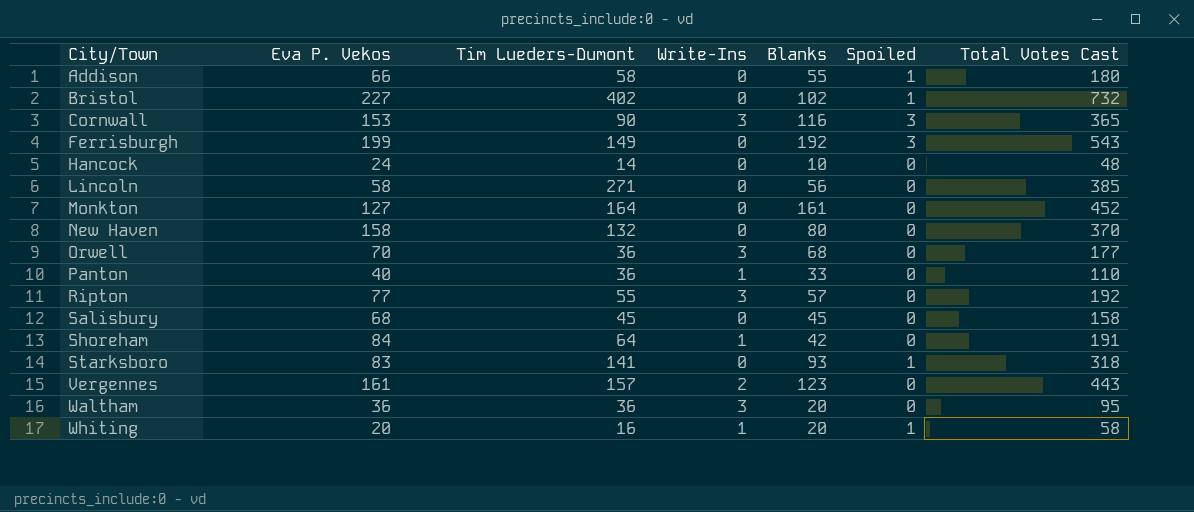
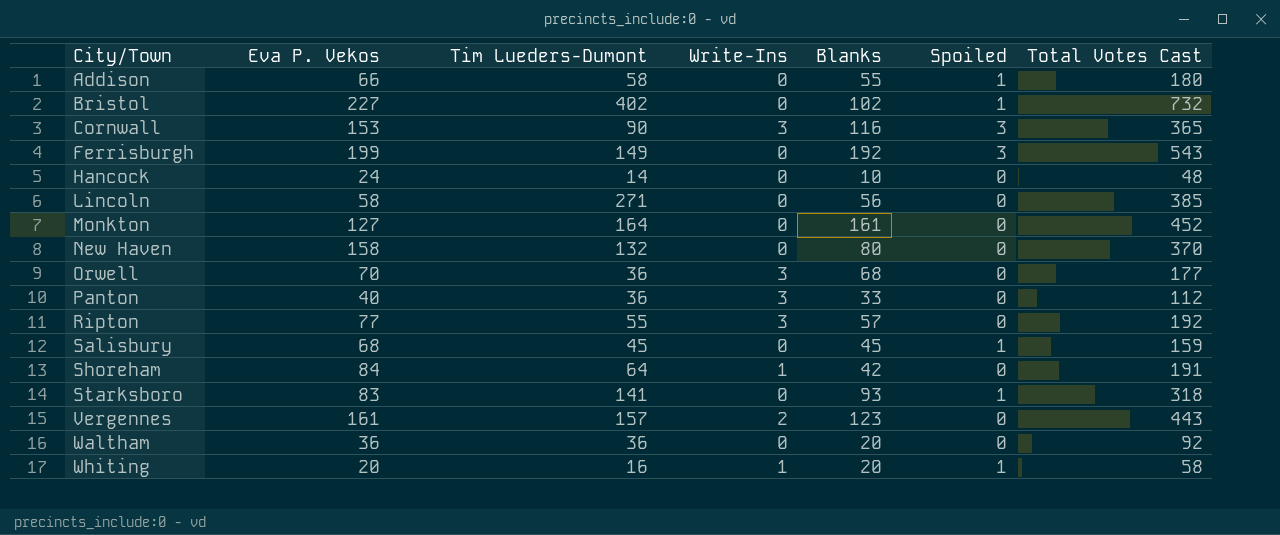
Panton | Write-Ins: 1 -> 3
Panton | Total Votes Cast: 110 -> 112
Salisbury | Spoiled: 0 -> 1
Salisbury | Total Votes Cast: 158 -> 159
Waltham | Write-Ins: 3 -> 0
Waltham | Total Votes Cast: 95 -> 92

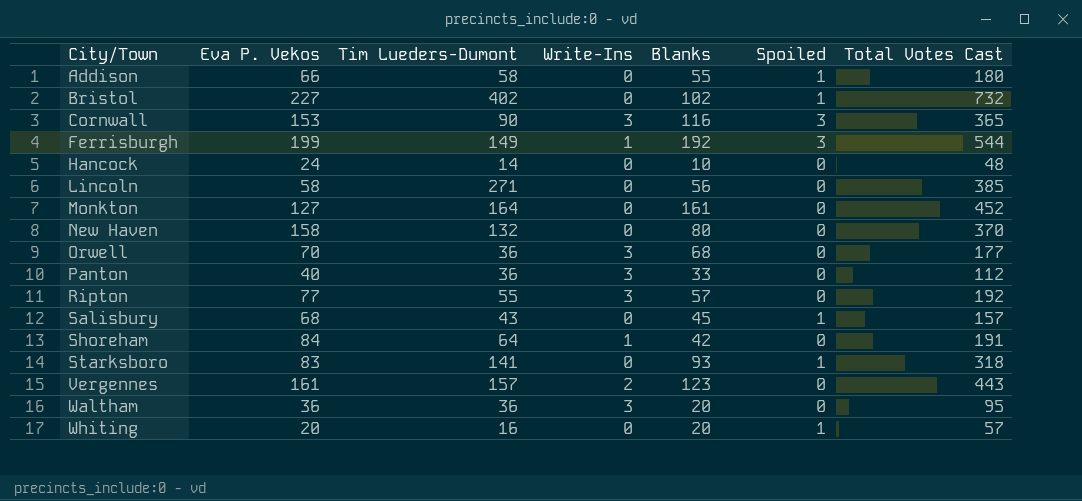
Ferrisburgh | Write-Ins: 0 -> 1
Ferrisburgh | Total Votes Cast: 543 -> 544
Salisbury | Tim Lueders-Dumont: 45 -> 43
Salisbury | Total Votes Cast: 159 -> 157
Waltham | Write-Ins: 0 -> 3
Waltham | Total Votes Cast: 92 -> 95
Whiting | Write-Ins: 1 -> 0
Whiting | Total Votes Cast: 58 -> 57

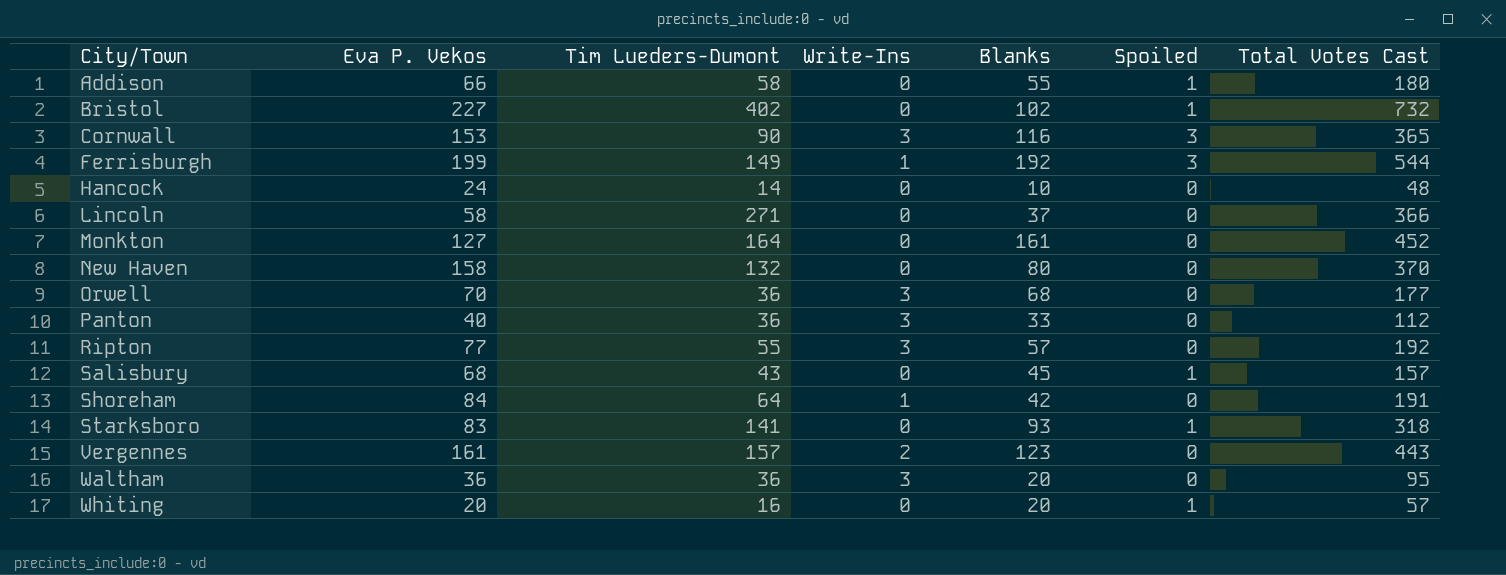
Lincoln | Blanks: 56 -> 37
Lincoln | Total Votes Cast: 385 -> 366

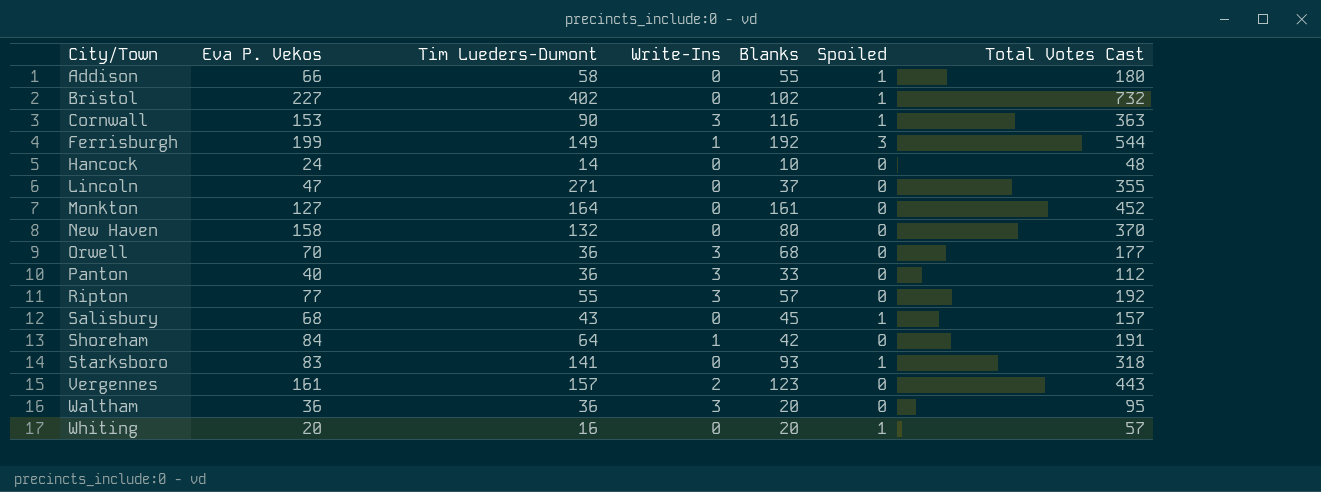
Cornwall | Spoiled: 3 -> 1
Cornwall | Total Votes Cast: 365 -> 363
Lincoln | Eva P. Vekos: 58 -> 47
Lincoln | Total Votes Cast: 366 -> 355

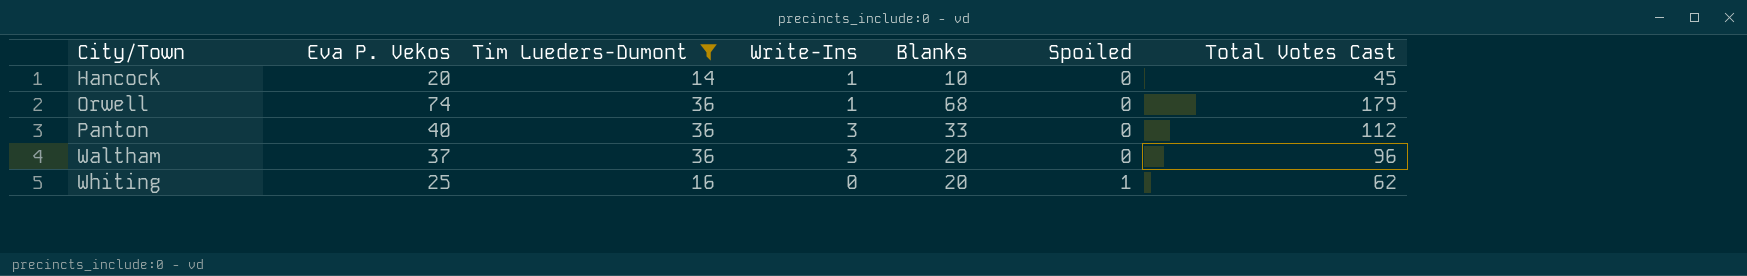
filter: none -> Tim Lueders-Dumont <= 36
Hancock | Eva P. Vekos: 24 -> 20
Hancock | Write-Ins: 0 -> 1
Hancock | Total Votes Cast: 48 -> 45
Orwell | Eva P. Vekos: 70 -> 74
Orwell | Write-Ins: 3 -> 1
Orwell | Total Votes Cast: 177 -> 179
Waltham | Eva P. Vekos: 36 -> 37
Waltham | Total Votes Cast: 95 -> 96
Whiting | Eva P. Vekos: 20 -> 25
Whiting | Total Votes Cast: 57 -> 62

